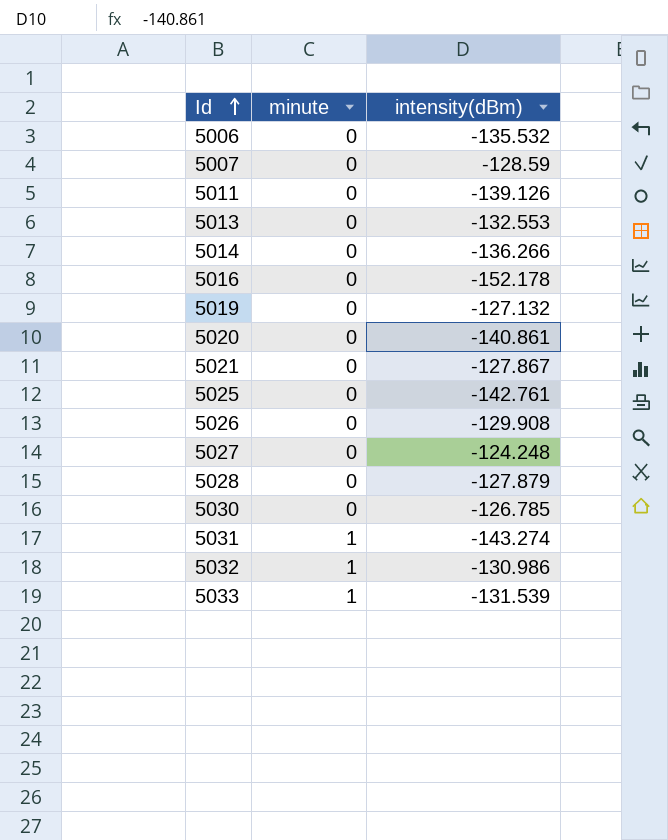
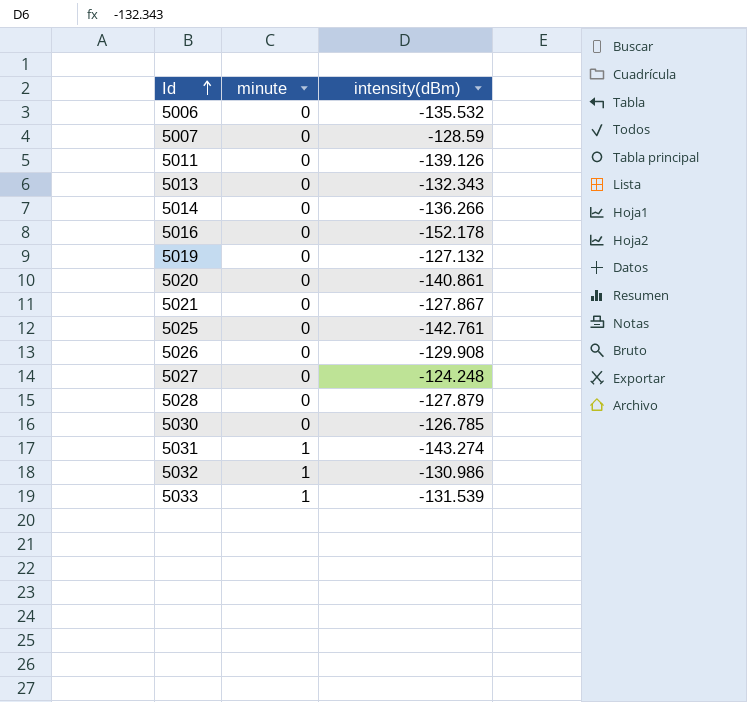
5013 | intensity(dBm): -132.553 -> -132.343

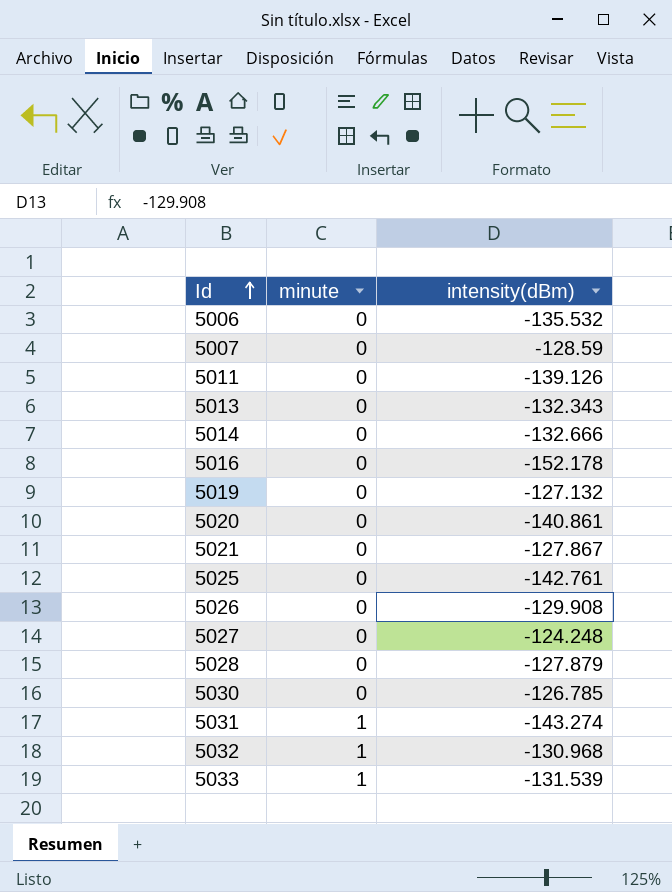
5014 | intensity(dBm): -136.266 -> -132.666
5032 | intensity(dBm): -130.986 -> -130.968

